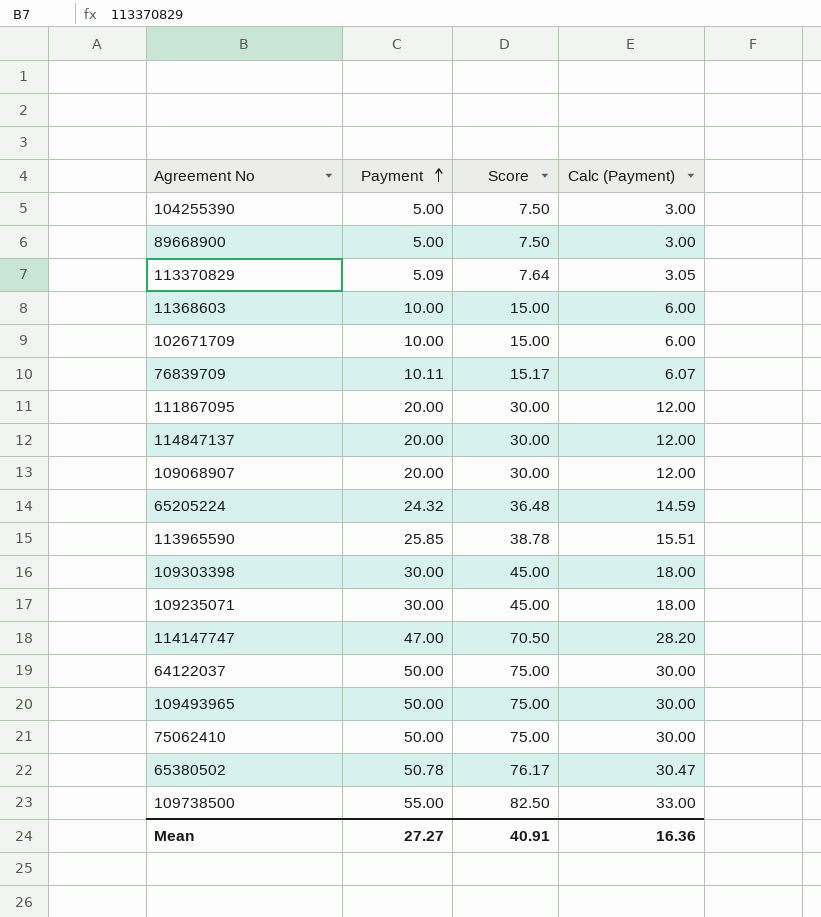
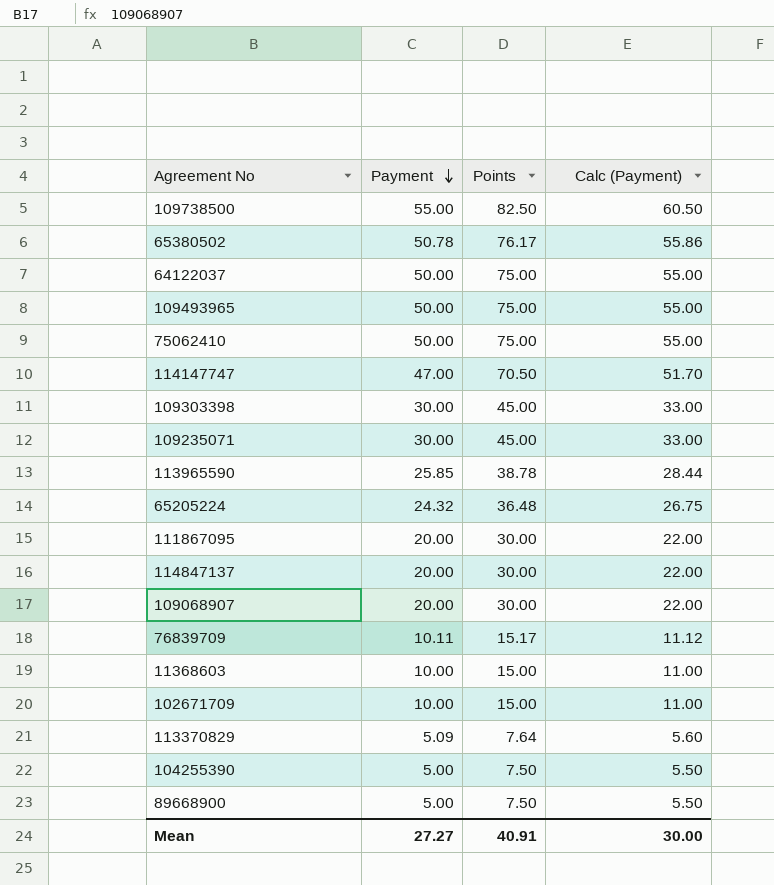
row order: Payment ascending -> Payment descending
column name: Score -> Points
column Calc (Payment) | formula: [Payment] * 0.6 -> [Payment] * 1.1
Mean | Calc (Payment): 16.36 -> 30.00

